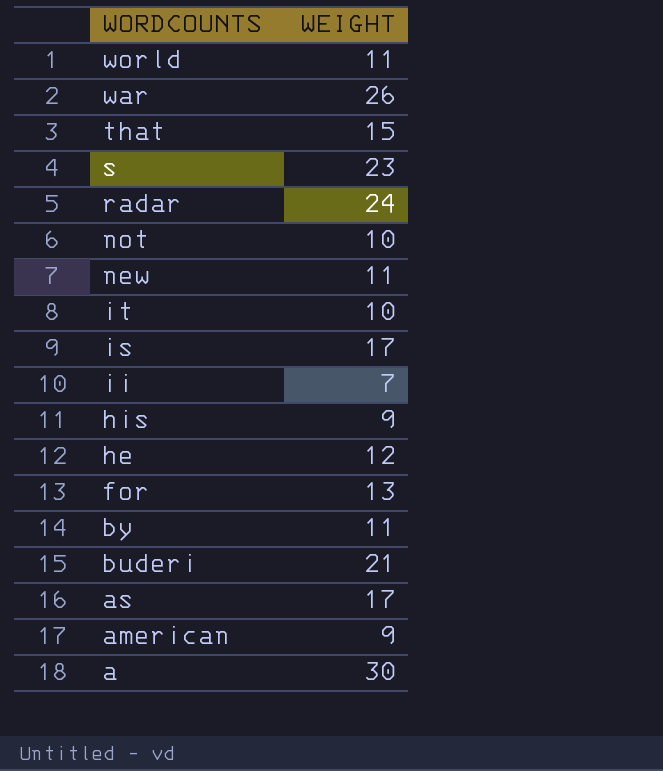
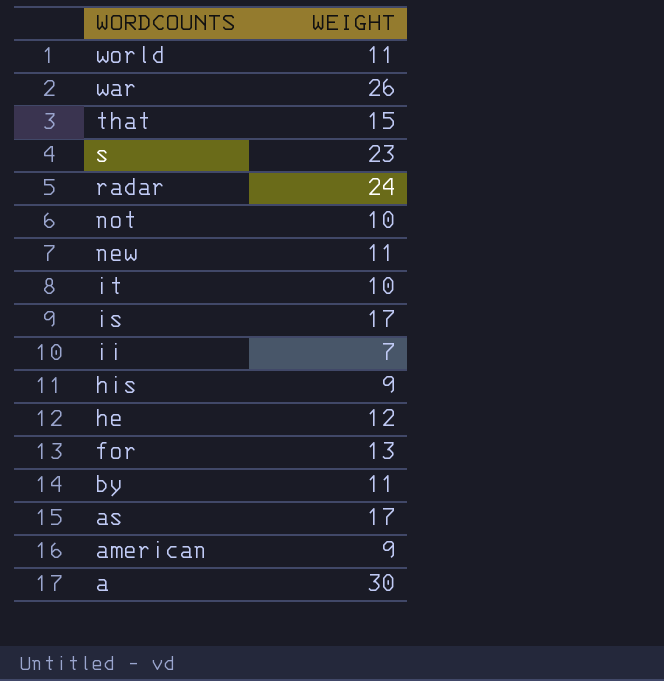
row buderi: 21 -> none

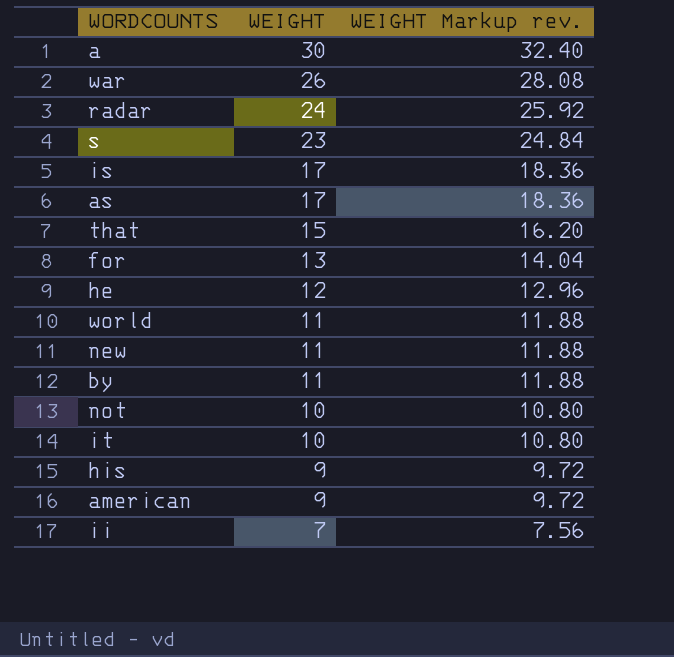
row order: WORDCOUNTS descending -> WEIGHT descending
column WEIGHT Markup rev. | formula: none -> [WEIGHT] * 1.08

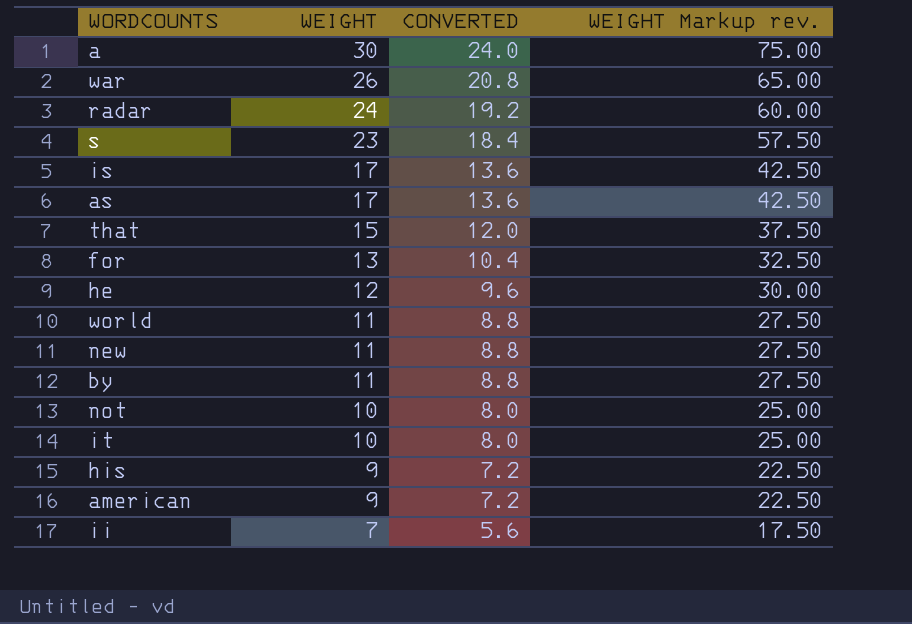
column CONVERTED | formula: none -> [WEIGHT] * 0.8
column WEIGHT Markup rev. | formula: [WEIGHT] * 1.08 -> [WEIGHT] * 2.5

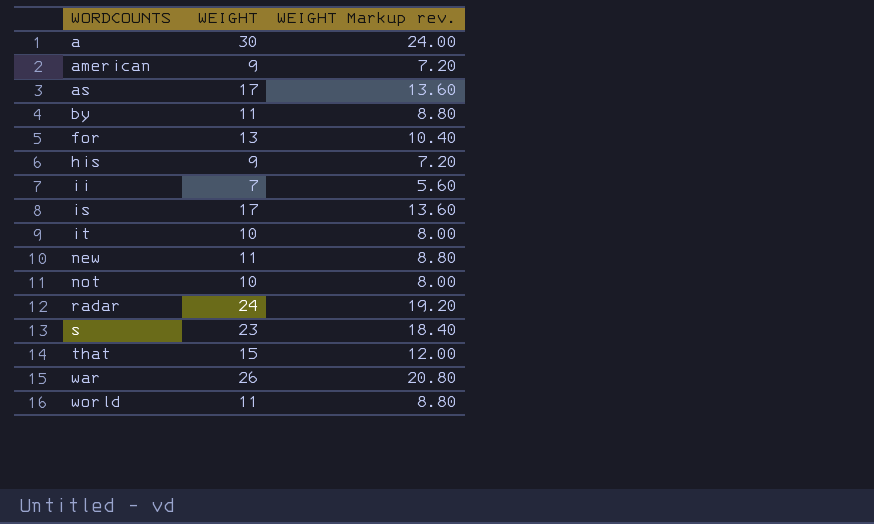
row order: WEIGHT descending -> WORDCOUNTS ascending
column CONVERTED | formula: [WEIGHT] * 0.8 -> none
column WEIGHT Markup rev. | formula: [WEIGHT] * 2.5 -> [WEIGHT] * 0.8
row he: 12 | 9.6 | 30.00 -> none

